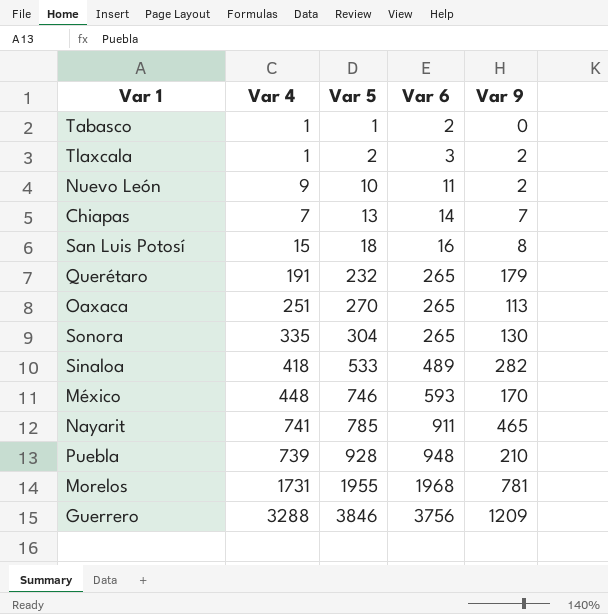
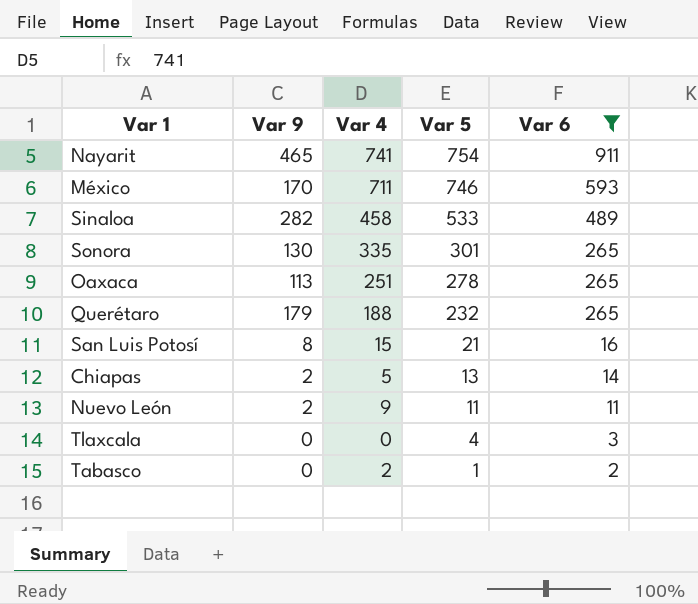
filter: none -> Var 6 <= 911
row order: Var 5 ascending -> Var 5 descending
column Var 9 | position: 5 -> 2
Nayarit | Var 5: 785 -> 754
México | Var 4: 448 -> 711
Sinaloa | Var 4: 418 -> 458
Sonora | Var 5: 304 -> 301
Oaxaca | Var 5: 270 -> 278
Querétaro | Var 4: 191 -> 188
San Luis Potosí | Var 5: 18 -> 21
Chiapas | Var 9: 7 -> 2
Chiapas | Var 4: 7 -> 5
Nuevo León | Var 5: 10 -> 11
Tlaxcala | Var 9: 2 -> 0
Tlaxcala | Var 4: 1 -> 0
Tlaxcala | Var 5: 2 -> 4
Tabasco | Var 4: 1 -> 2

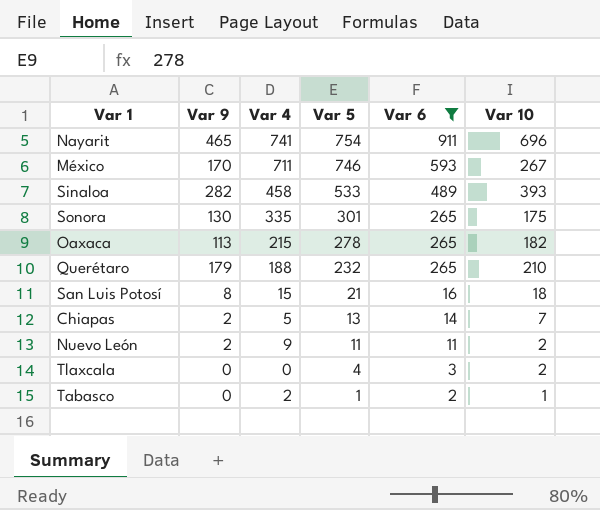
column Var 10 | position: none -> 6
Oaxaca | Var 4: 251 -> 215

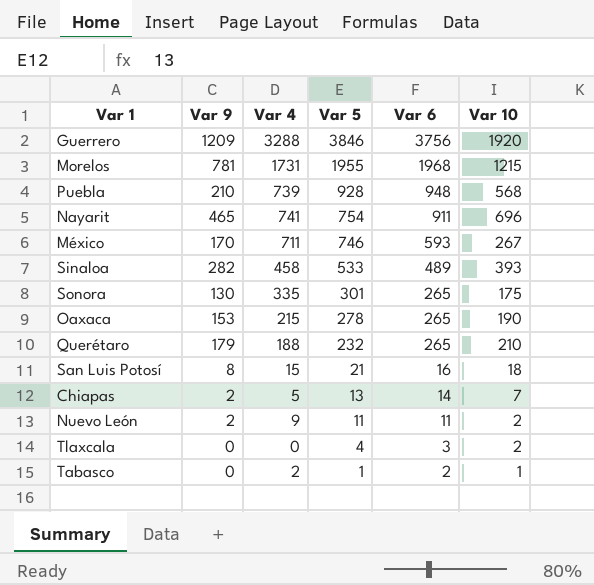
filter: Var 6 <= 911 -> none
Oaxaca | Var 9: 113 -> 153
Oaxaca | Var 10: 182 -> 190

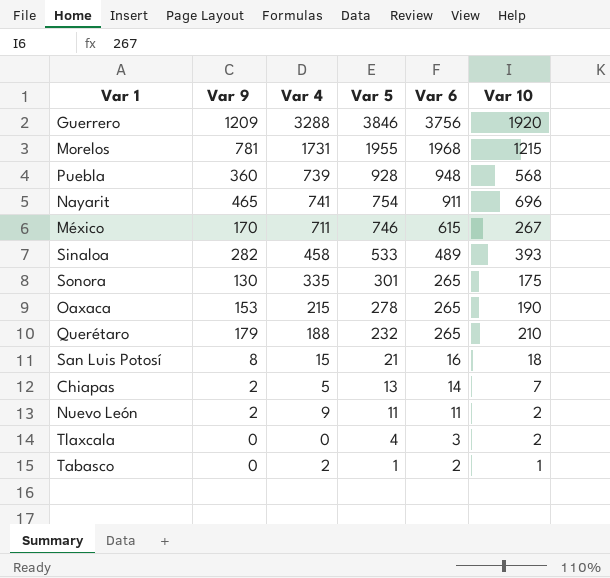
Puebla | Var 9: 210 -> 360
México | Var 6: 593 -> 615

